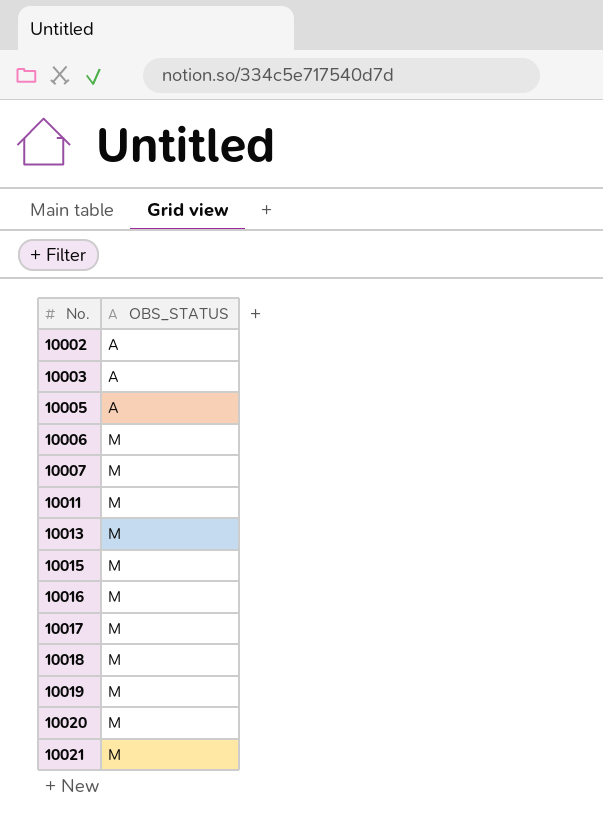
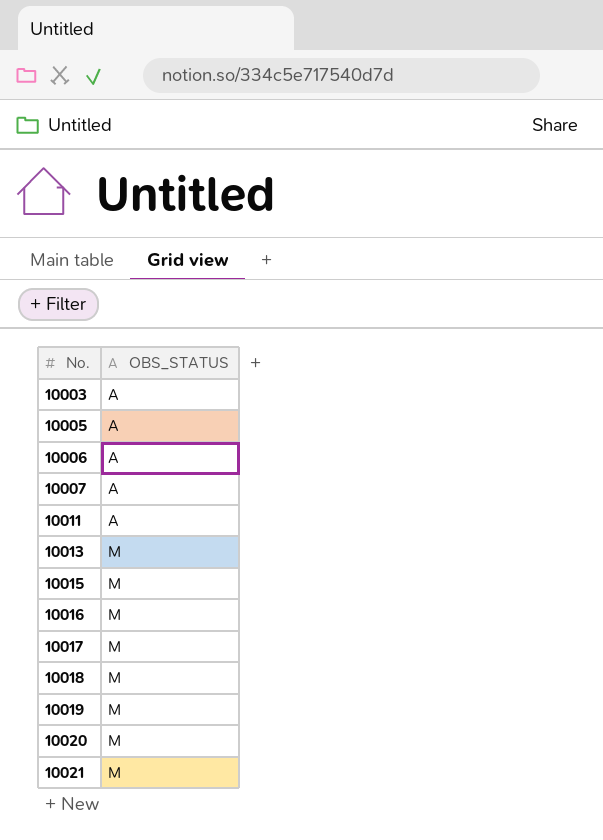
row 10002: A -> none
10006 | OBS_STATUS: M -> A
10007 | OBS_STATUS: M -> A
10011 | OBS_STATUS: M -> A

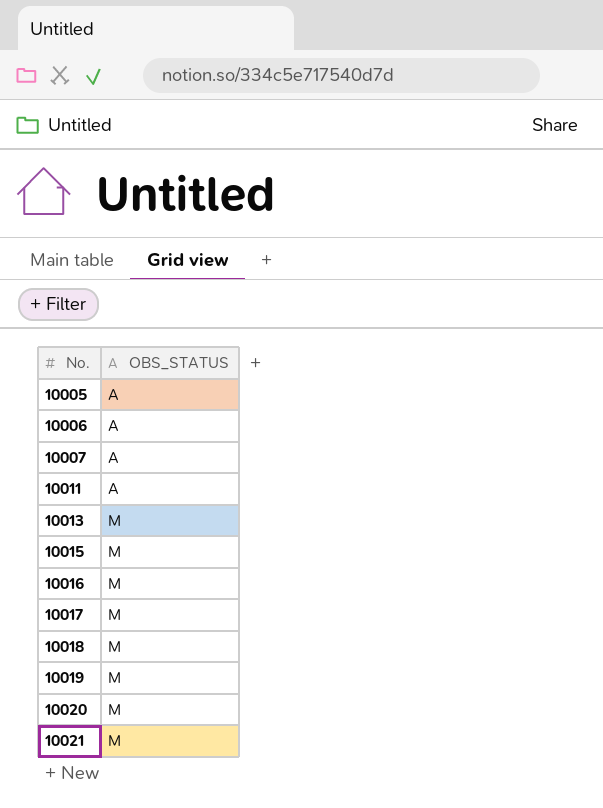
row 10003: A -> none

